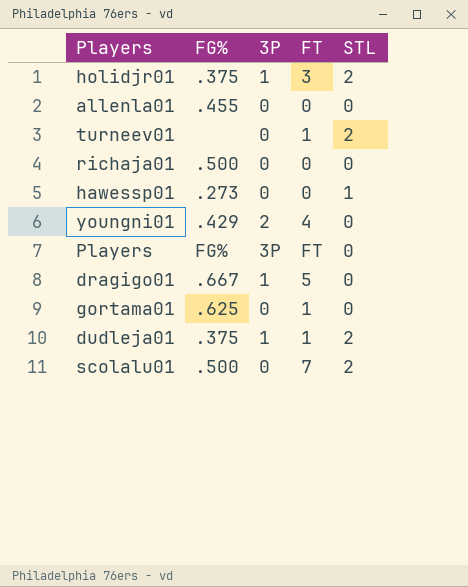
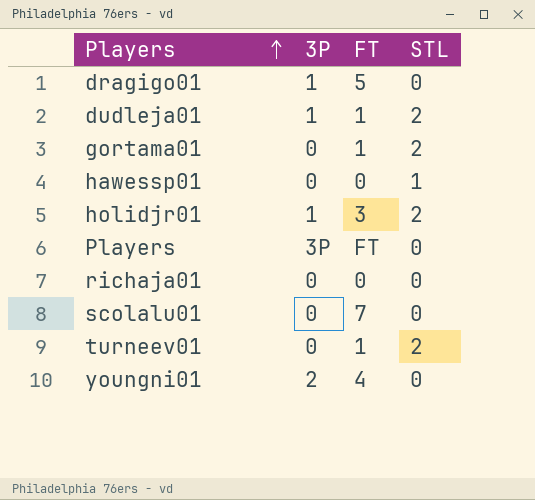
row order: none -> Players ascending
column FG% | position: 2 -> none
row allenla01: .455 | 0 | 0 | 0 -> none
gortama01 | STL: 0 -> 2
scolalu01 | STL: 2 -> 0

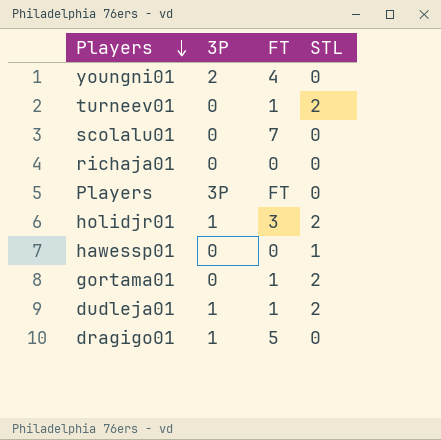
row order: Players ascending -> Players descending

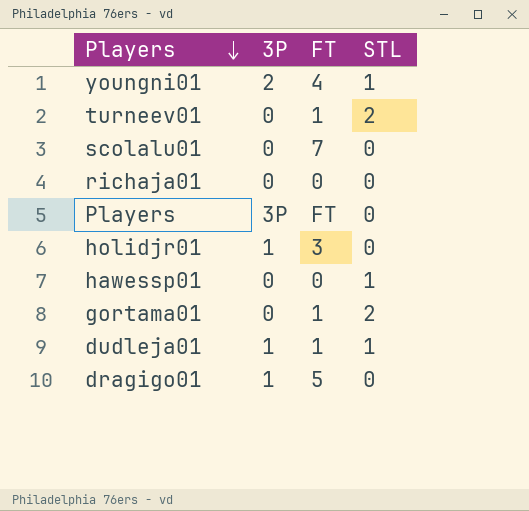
youngni01 | STL: 0 -> 1
holidjr01 | STL: 2 -> 0
dudleja01 | STL: 2 -> 1

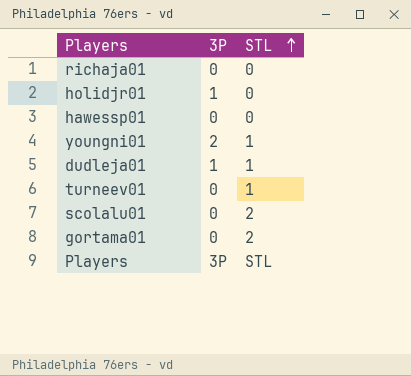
row order: Players descending -> STL ascending
column FT | position: 3 -> none
row dragigo01: 1 | 5 | 0 -> none
hawessp01 | STL: 1 -> 0
turneev01 | STL: 2 -> 1
scolalu01 | STL: 0 -> 2
Players | STL: 0 -> STL

